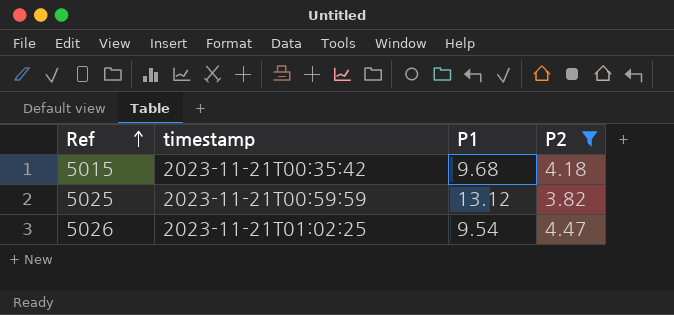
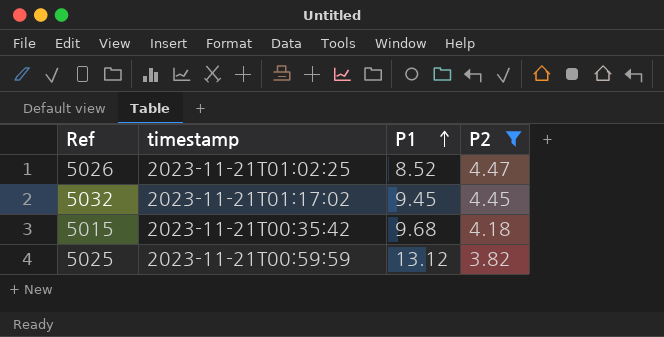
row order: Ref ascending -> P1 ascending
5026 | P1: 9.54 -> 8.52
row 5032: none -> 2023-11-21T01:17:02 | 9.45 | 4.45

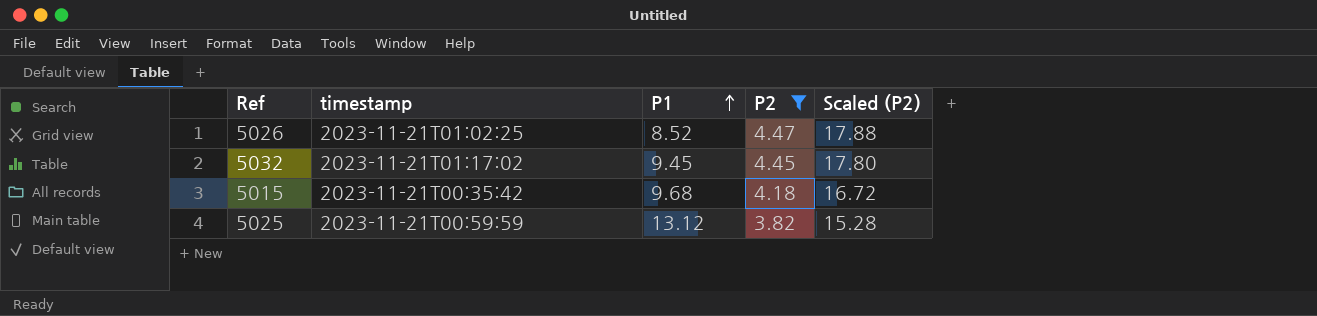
column Scaled (P2) | formula: none -> [P2] * 4

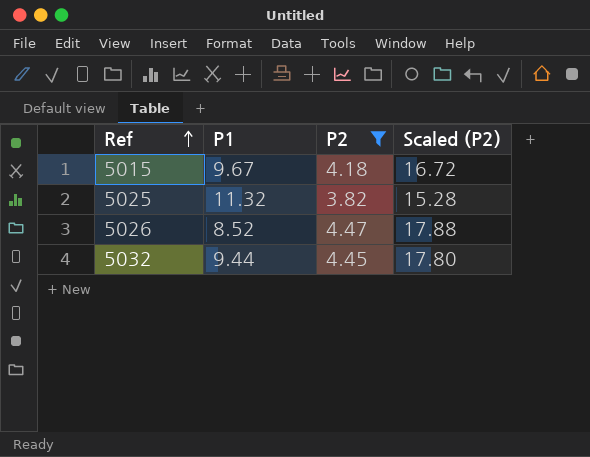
row order: P1 ascending -> Ref ascending
column timestamp | position: 2 -> none
5015 | P1: 9.68 -> 9.67
5025 | P1: 13.12 -> 11.32
5032 | P1: 9.45 -> 9.44

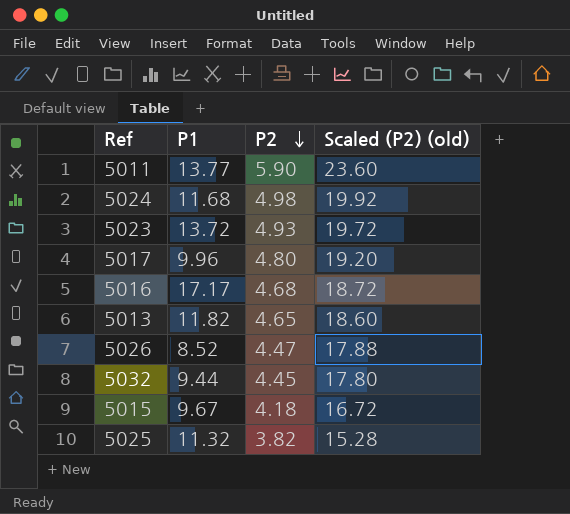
filter: P2 <= 4.47 -> none
row order: Ref ascending -> P2 descending
column name: Scaled (P2) -> Scaled (P2) (old)

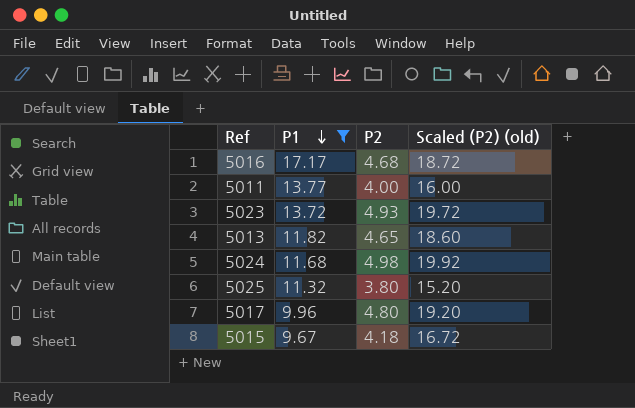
filter: none -> P1 >= 9.67
row order: P2 descending -> P1 descending
5011 | P2: 5.90 -> 4.00
5011 | Scaled (P2) (old): 23.60 -> 16.00
5025 | P2: 3.82 -> 3.80
5025 | Scaled (P2) (old): 15.28 -> 15.20

